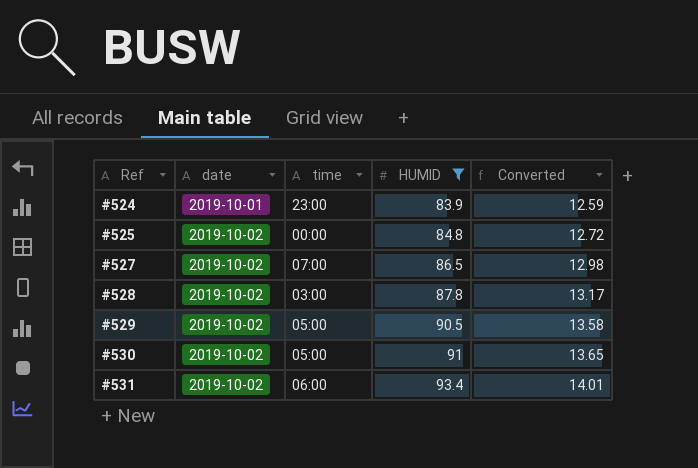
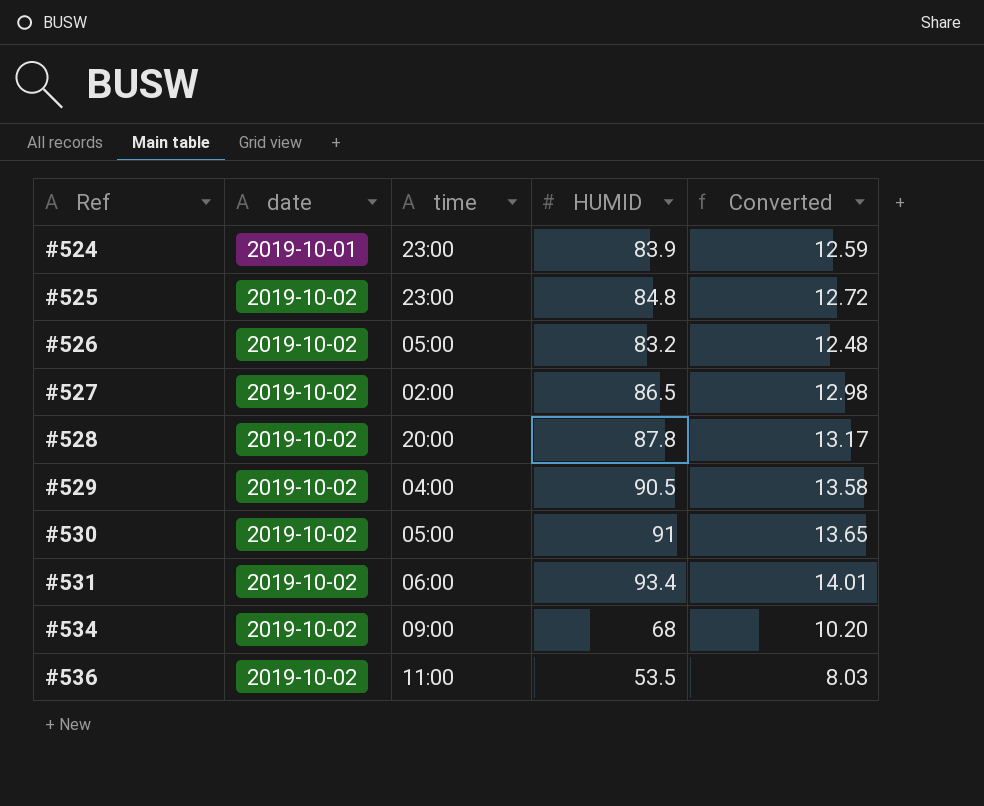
filter: HUMID >= 83.9 -> none
#525 | time: 00:00 -> 23:00
#527 | time: 07:00 -> 02:00
#528 | time: 03:00 -> 20:00
#529 | time: 05:00 -> 04:00

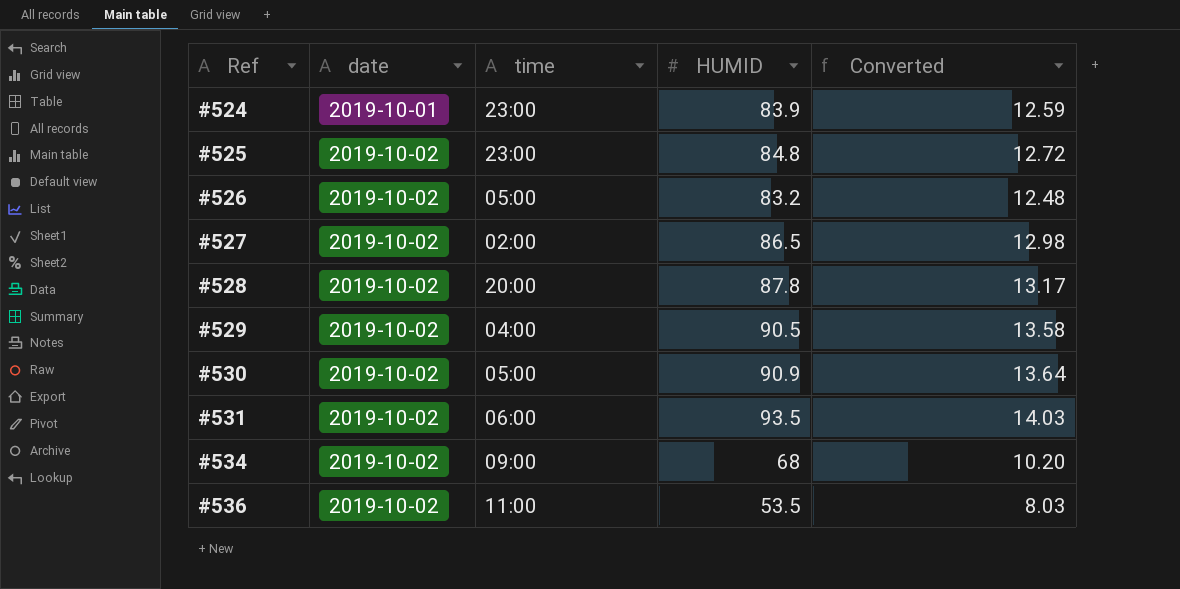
#530 | HUMID: 91 -> 90.9
#530 | Converted: 13.65 -> 13.64
#531 | HUMID: 93.4 -> 93.5
#531 | Converted: 14.01 -> 14.03

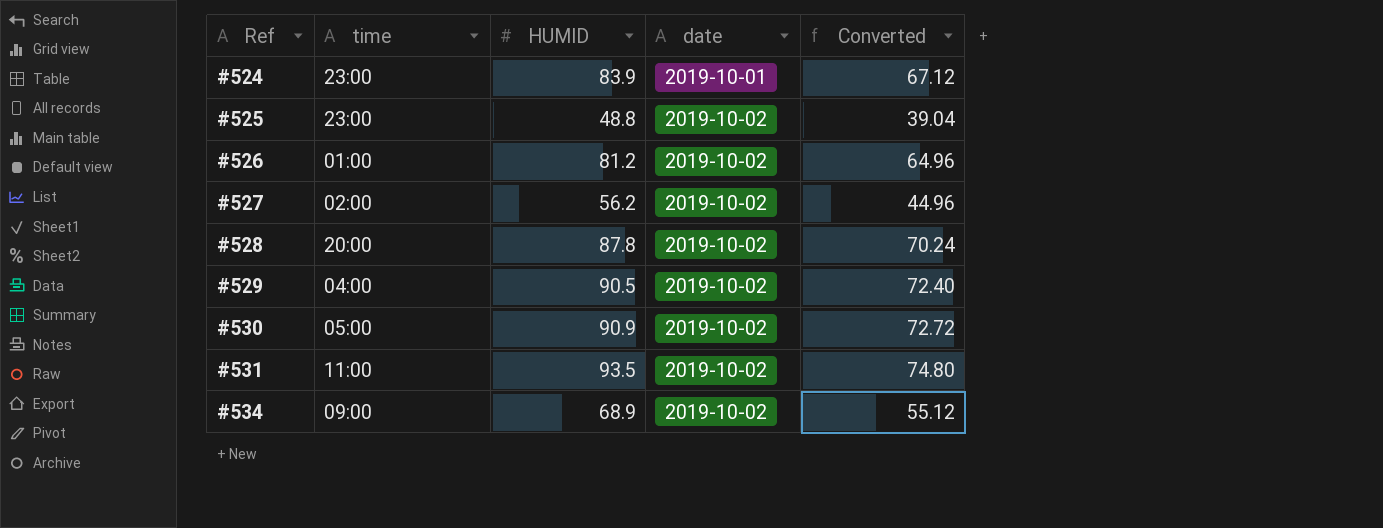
column date | position: 2 -> 4
column Converted | formula: [HUMID] * 0.15 -> [HUMID] * 0.8
row #536: 2019-10-02 | 11:00 | 53.5 | 8.03 -> none
#525 | HUMID: 84.8 -> 48.8
#526 | time: 05:00 -> 01:00
#526 | HUMID: 83.2 -> 81.2
#527 | HUMID: 86.5 -> 56.2
#531 | time: 06:00 -> 11:00
#534 | HUMID: 68 -> 68.9

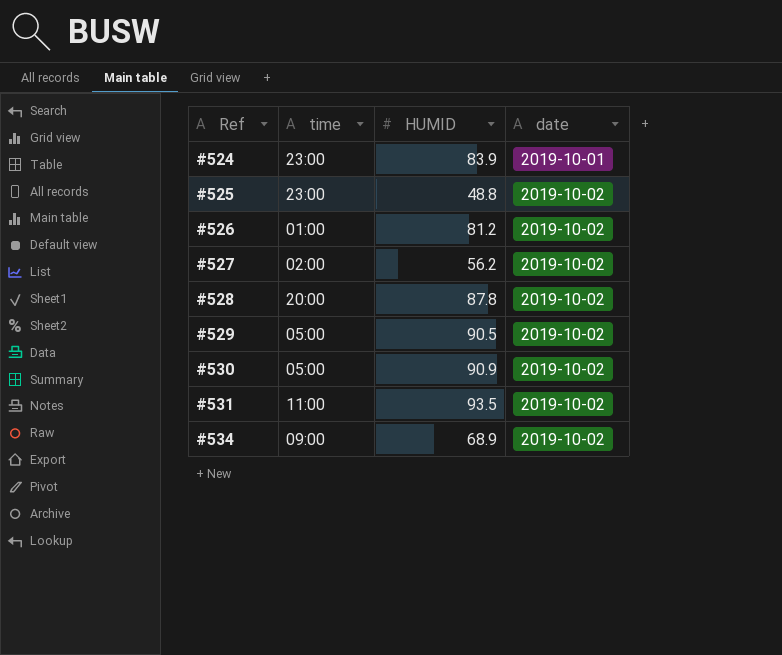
column Converted | formula: [HUMID] * 0.8 -> none
#529 | time: 04:00 -> 05:00

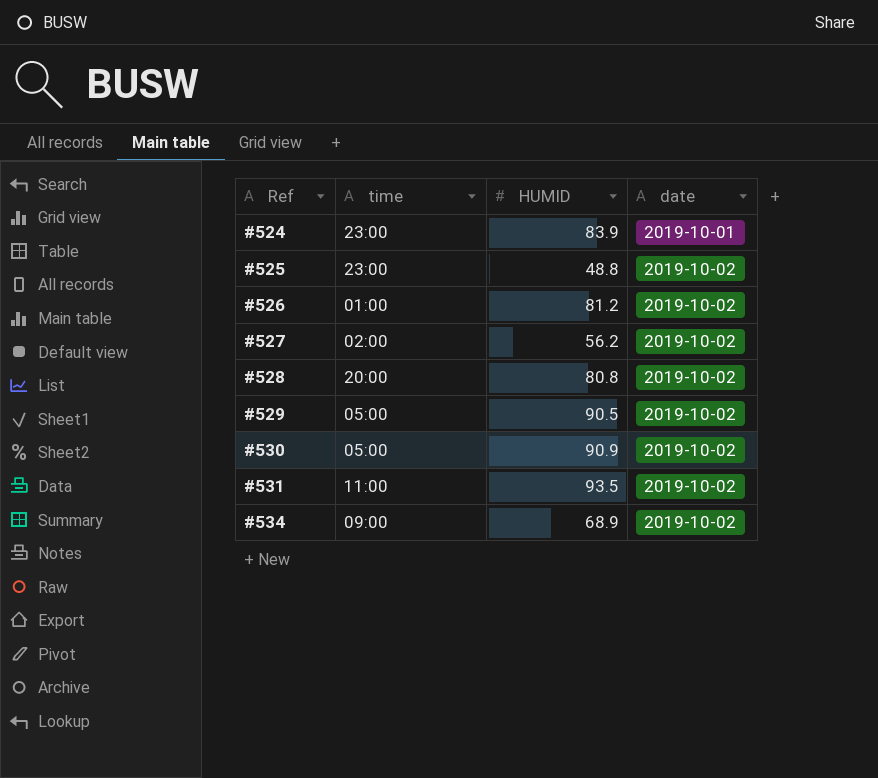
#528 | HUMID: 87.8 -> 80.8

